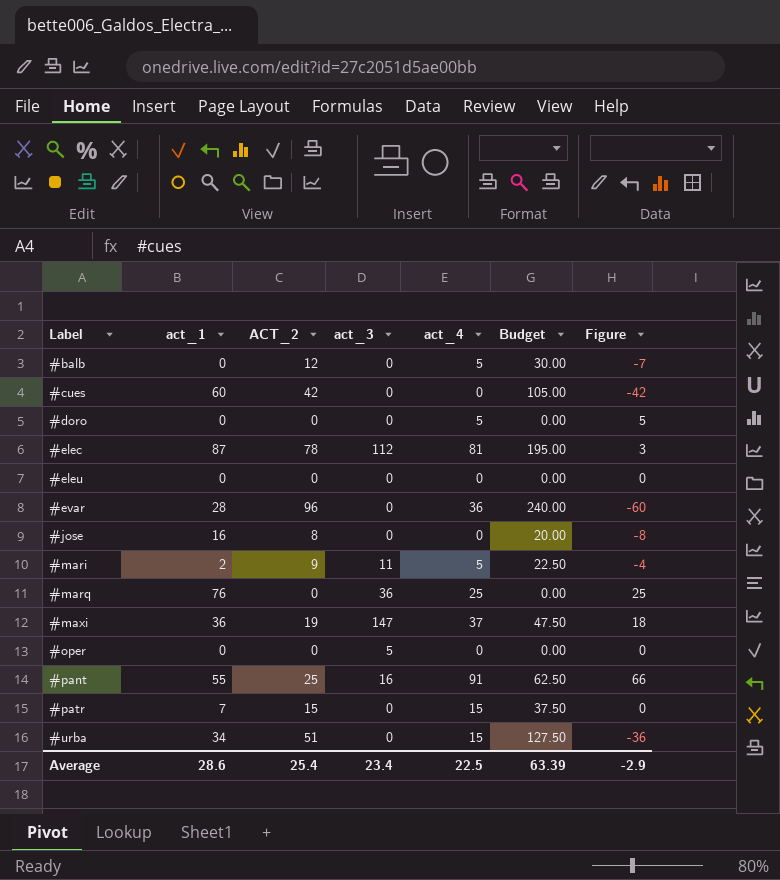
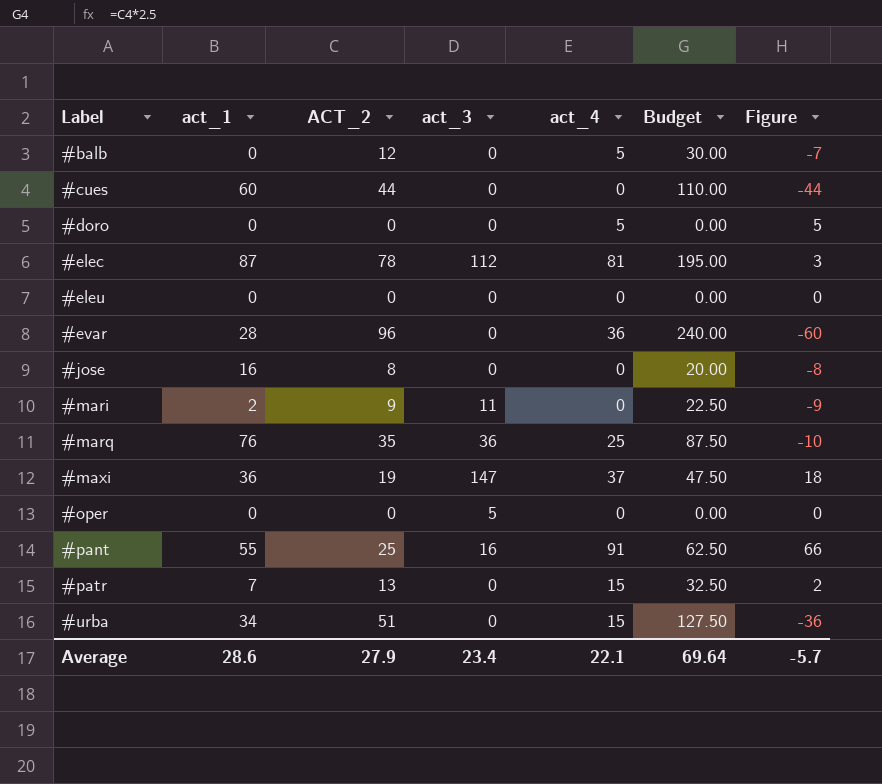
#cues | ACT_2: 42 -> 44
#cues | Budget: 105.00 -> 110.00
#cues | Figure: -42 -> -44
#mari | act_4: 5 -> 0
#mari | Figure: -4 -> -9
#marq | ACT_2: 0 -> 35
#marq | Budget: 0.00 -> 87.50
#marq | Figure: 25 -> -10
#patr | ACT_2: 15 -> 13
#patr | Budget: 37.50 -> 32.50
#patr | Figure: 0 -> 2
Average | ACT_2: 25.4 -> 27.9
Average | act_4: 22.5 -> 22.1
Average | Budget: 63.39 -> 69.64
Average | Figure: -2.9 -> -5.7

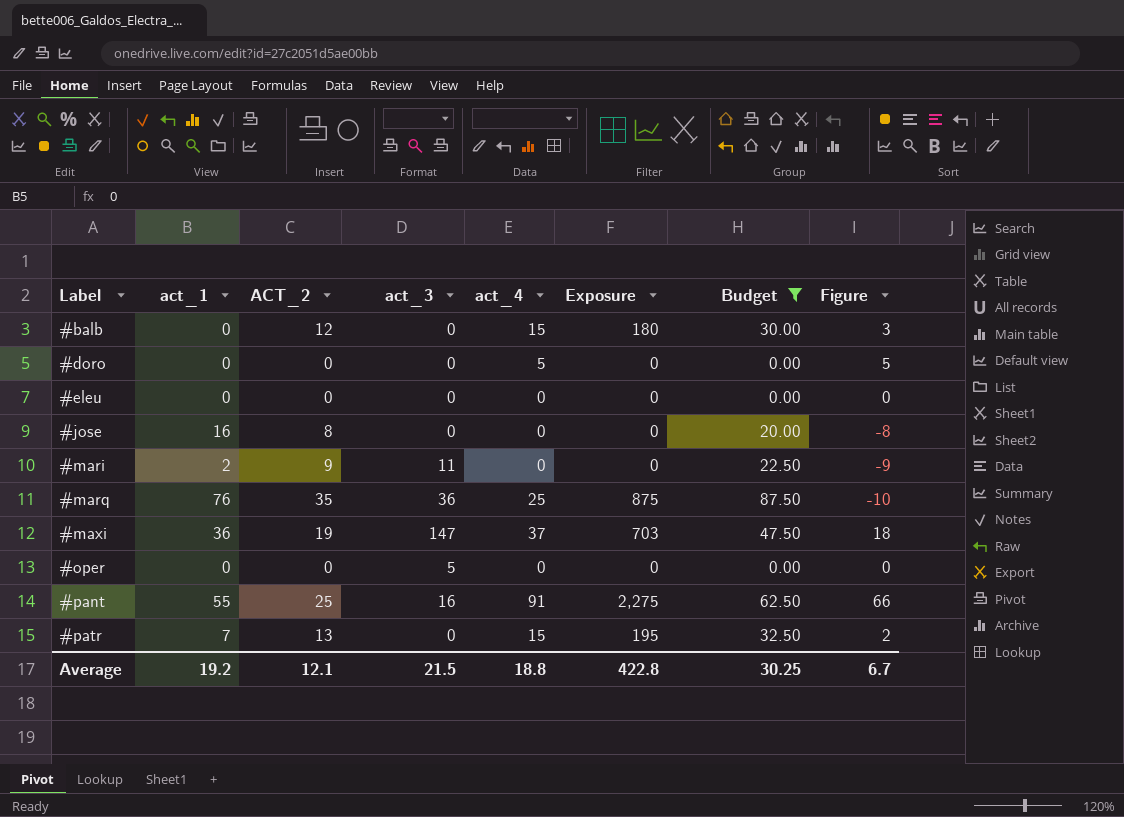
filter: none -> Budget <= 87.50
column Exposure | formula: none -> [ACT_2] * [act_4]
#balb | act_4: 5 -> 15
#balb | Figure: -7 -> 3
Average | act_1: 28.6 -> 19.2
Average | ACT_2: 27.9 -> 12.1
Average | act_3: 23.4 -> 21.5
Average | act_4: 22.1 -> 18.8
Average | Budget: 69.64 -> 30.25
Average | Figure: -5.7 -> 6.7

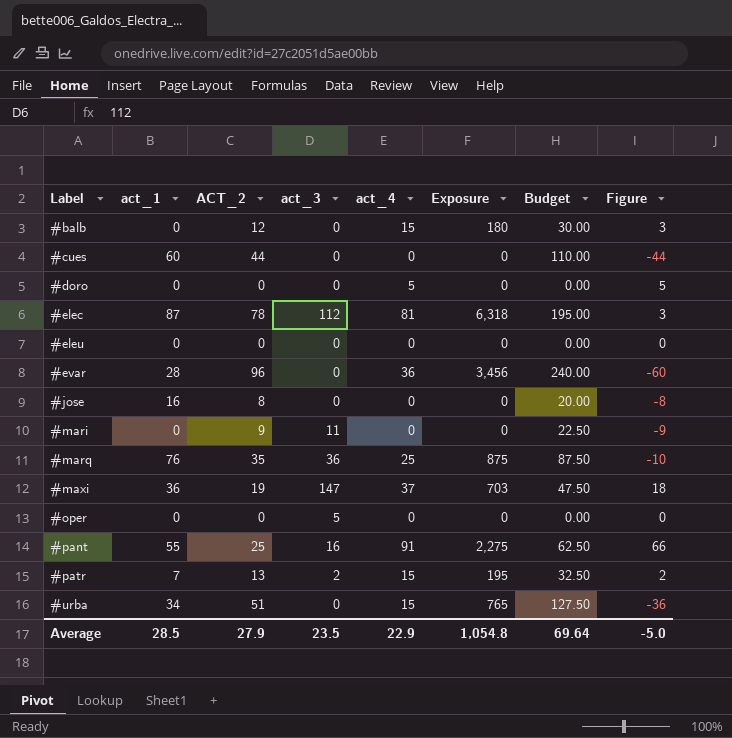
filter: Budget <= 87.50 -> none
#mari | act_1: 2 -> 0
#patr | act_3: 0 -> 2
Average | act_1: 19.2 -> 28.5
Average | ACT_2: 12.1 -> 27.9
Average | act_3: 21.5 -> 23.5
Average | act_4: 18.8 -> 22.9
Average | Exposure: 422.8 -> 1,054.8
Average | Budget: 30.25 -> 69.64
Average | Figure: 6.7 -> -5.0

